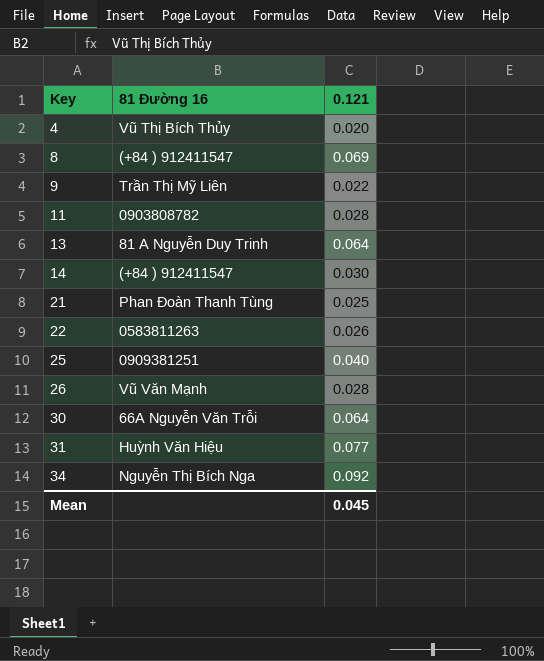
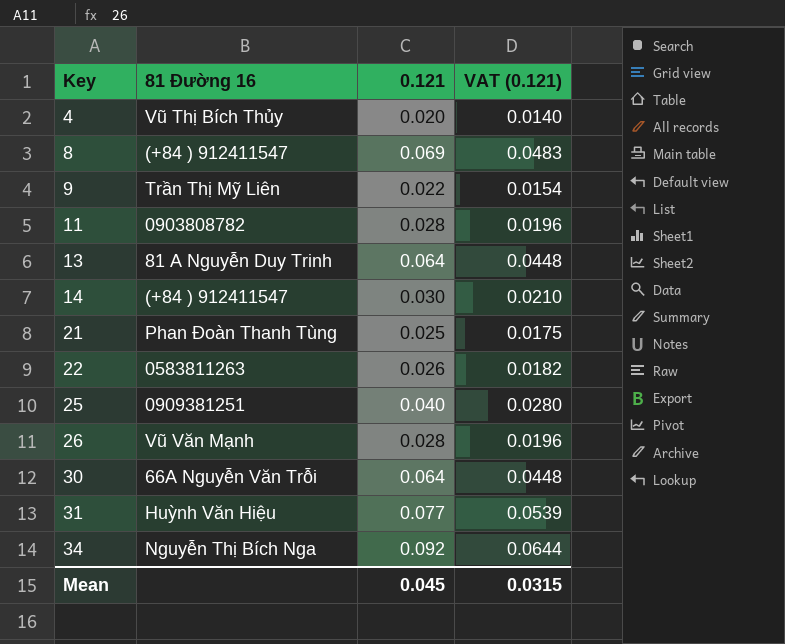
column VAT (0.121) | formula: none -> [0.121] * 0.7

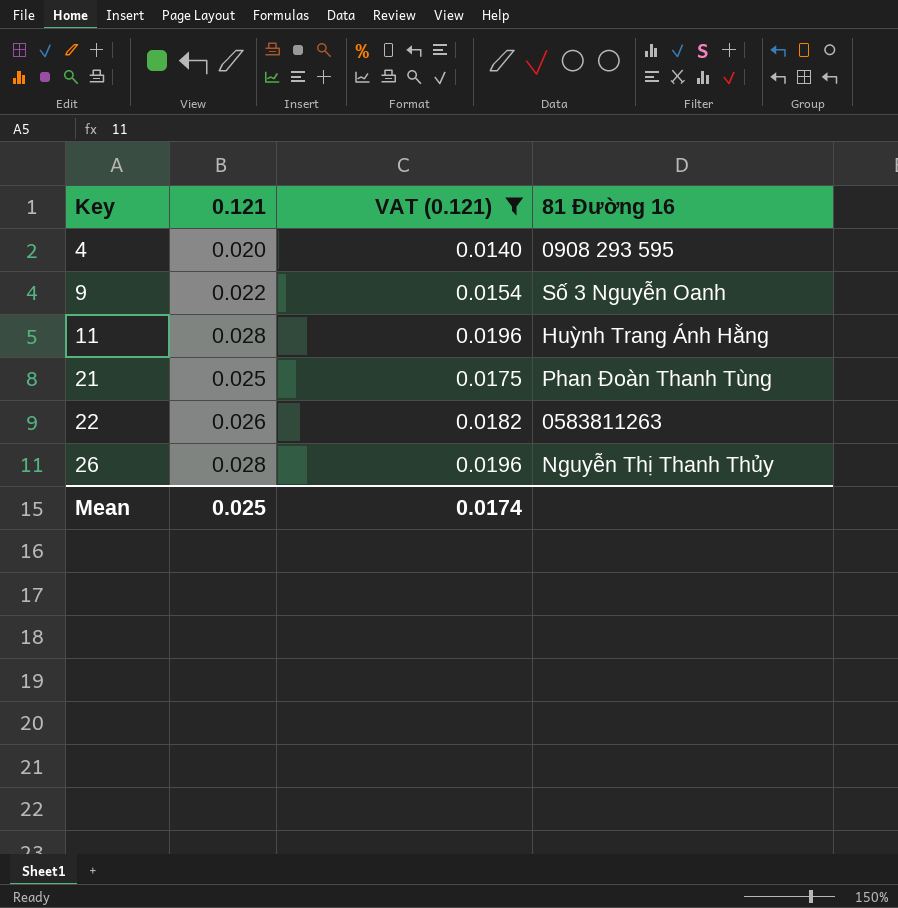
filter: none -> VAT (0.121) <= 0.0196
column 81 Đường 16 | position: 2 -> 4
4 | 81 Đường 16: Vũ Thị Bích Thủy -> 0908 293 595
9 | 81 Đường 16: Trần Thị Mỹ Liên -> Số 3 Nguyễn Oanh
11 | 81 Đường 16: 0903808782 -> Huỳnh Trang Ánh Hằng
26 | 81 Đường 16: Vũ Văn Mạnh -> Nguyễn Thị Thanh Thủy
Mean | 0.121: 0.045 -> 0.025
Mean | VAT (0.121): 0.0315 -> 0.0174

